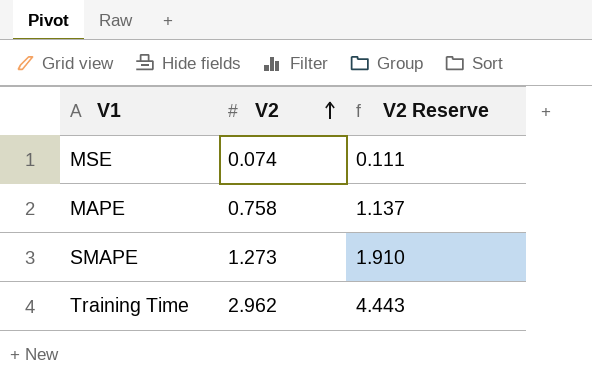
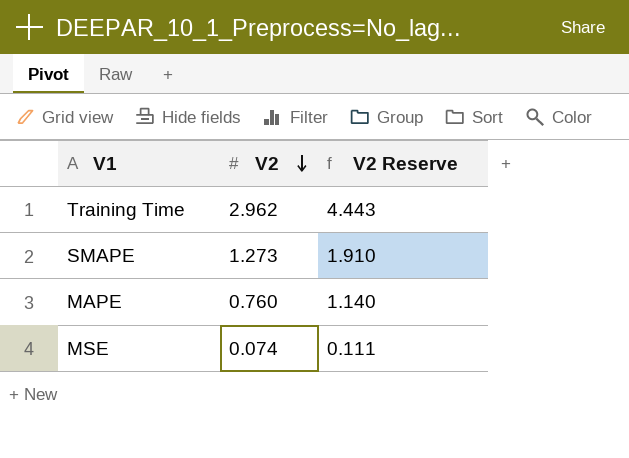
row order: V2 ascending -> V2 descending
MAPE | V2: 0.758 -> 0.760
MAPE | V2 Reserve: 1.137 -> 1.140

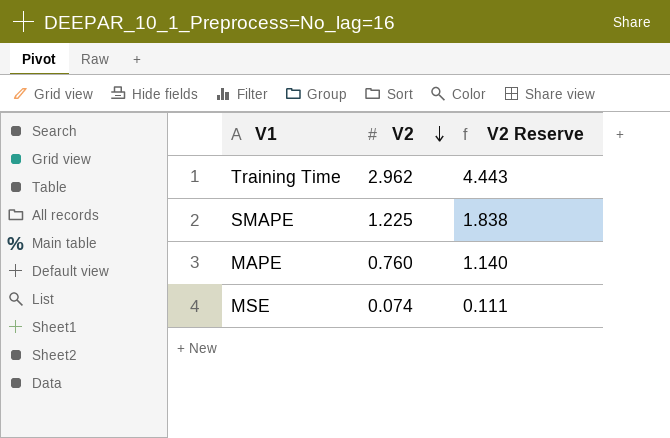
SMAPE | V2: 1.273 -> 1.225
SMAPE | V2 Reserve: 1.910 -> 1.838

